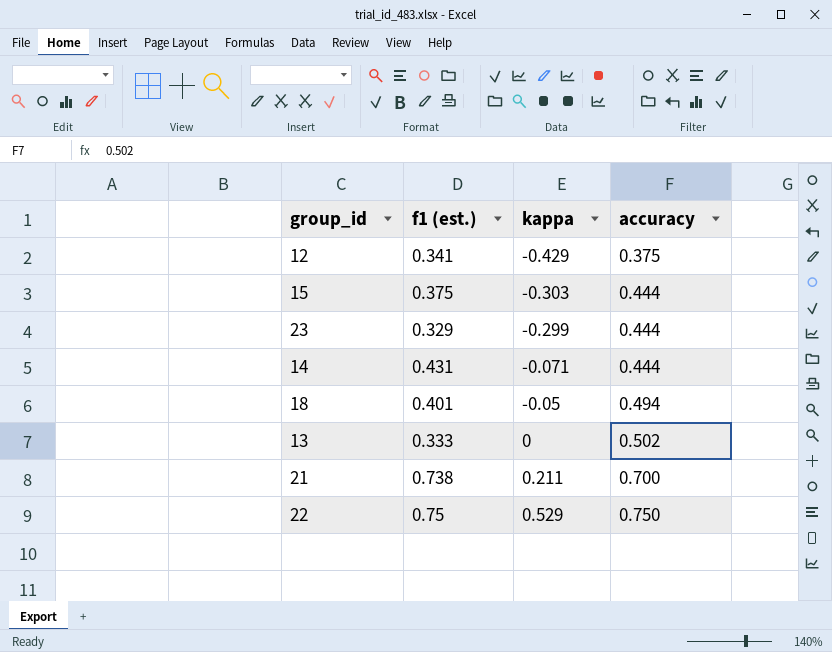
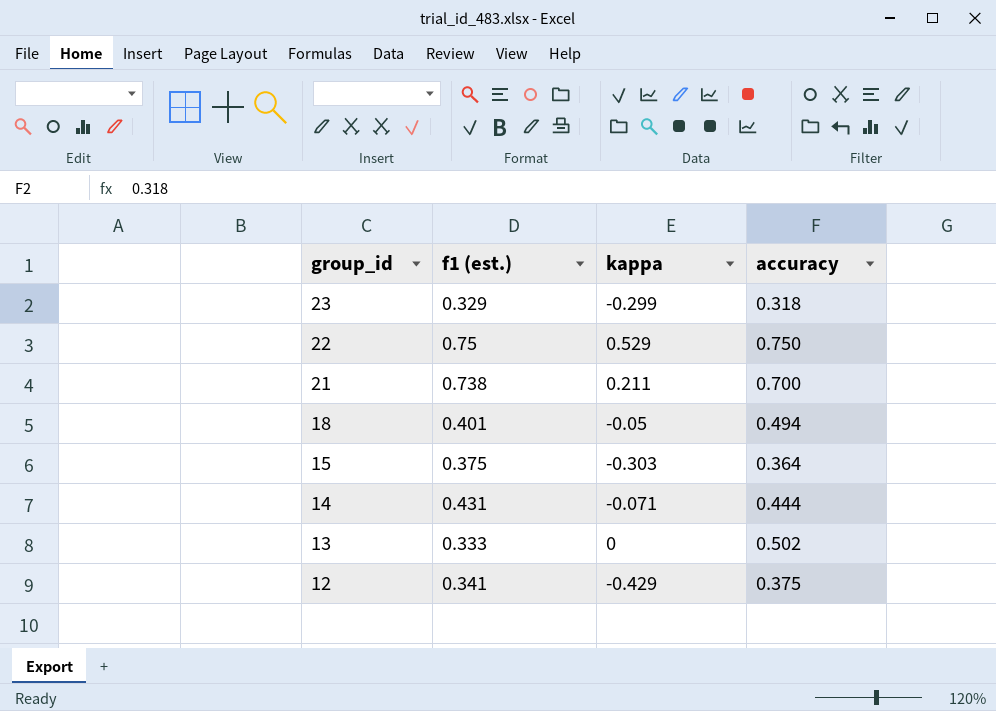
row order: kappa ascending -> group_id descending
23 | accuracy: 0.444 -> 0.318
15 | accuracy: 0.444 -> 0.364

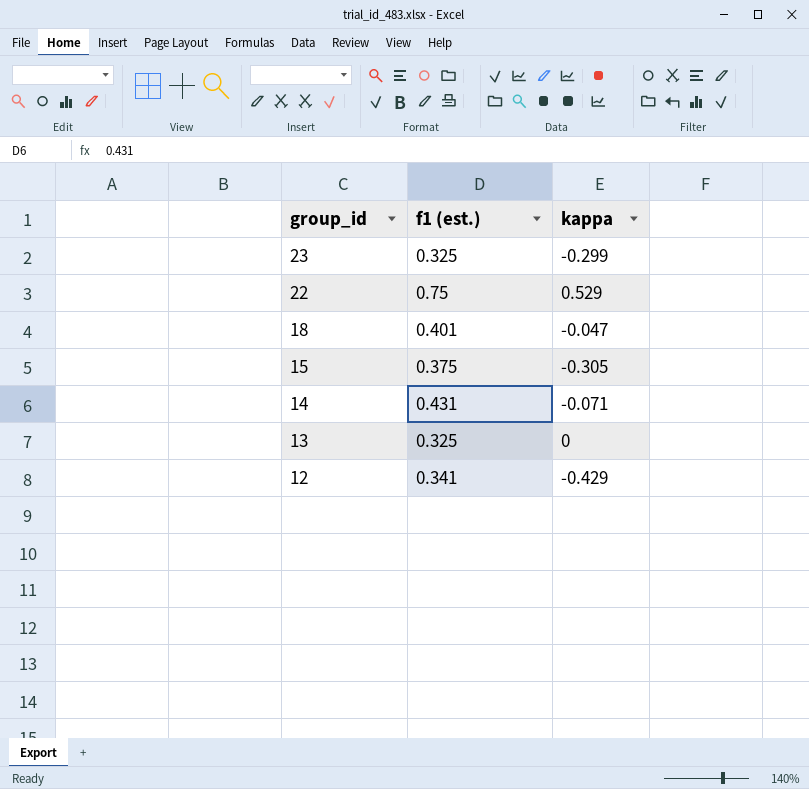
column accuracy | position: 4 -> none
row 21: 0.738 | 0.211 | 0.700 -> none
23 | f1 (est.): 0.329 -> 0.325
18 | kappa: -0.05 -> -0.047
15 | kappa: -0.303 -> -0.305
13 | f1 (est.): 0.333 -> 0.325

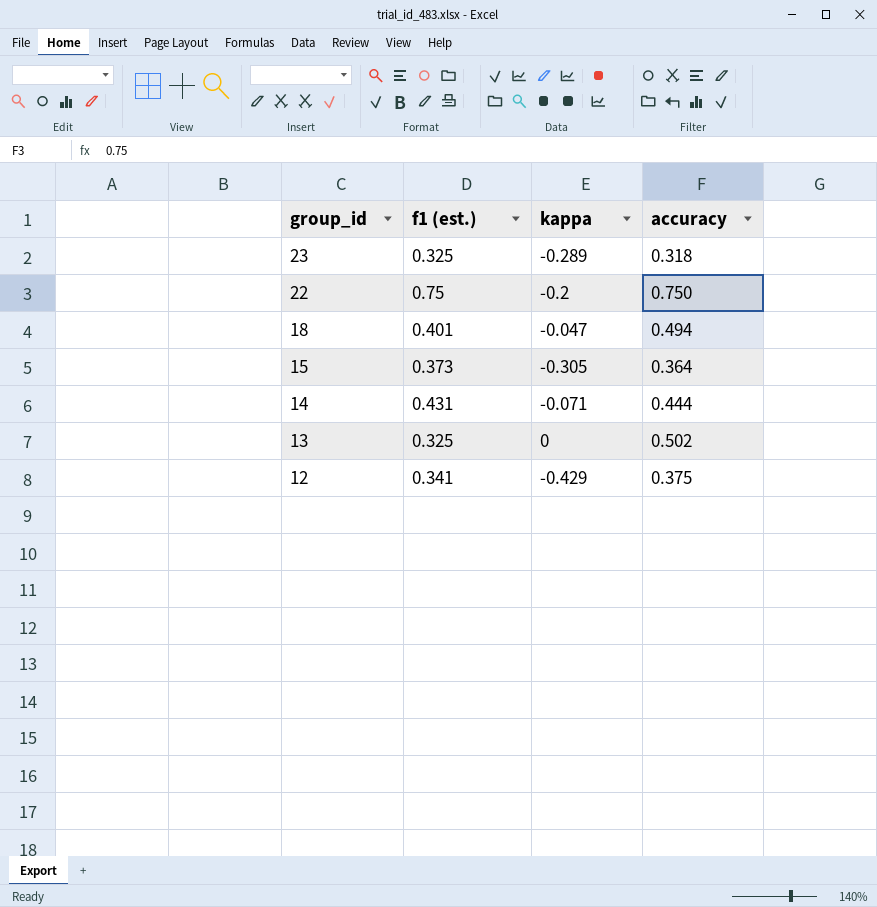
column accuracy | position: none -> 4
23 | kappa: -0.299 -> -0.289
22 | kappa: 0.529 -> -0.2
15 | f1 (est.): 0.375 -> 0.373

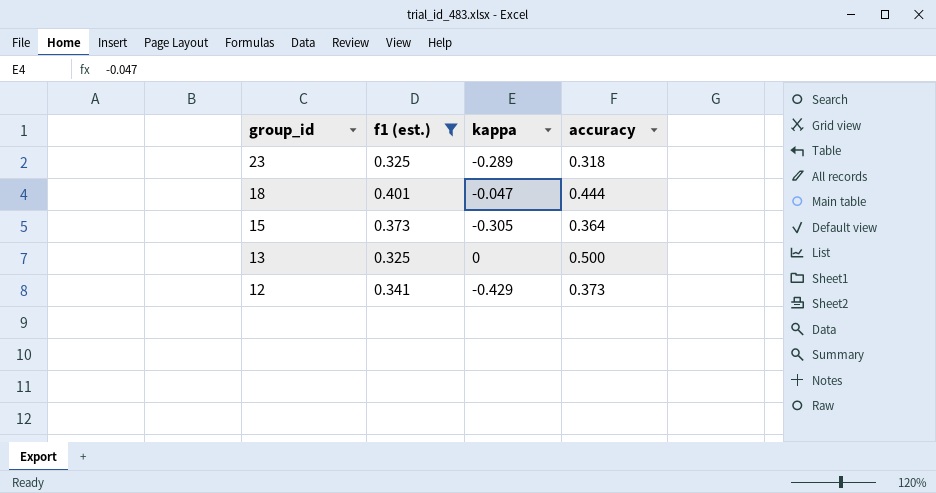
filter: none -> f1 (est.) <= 0.401
18 | accuracy: 0.494 -> 0.444
13 | accuracy: 0.502 -> 0.500
12 | accuracy: 0.375 -> 0.373

